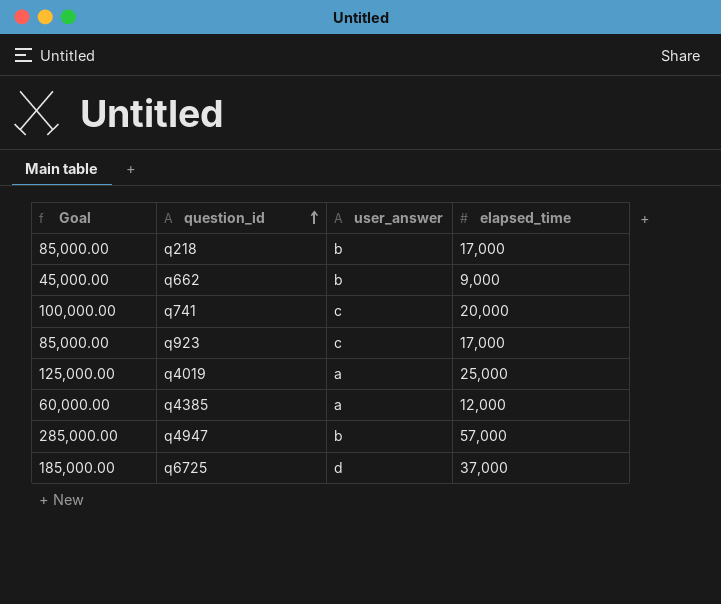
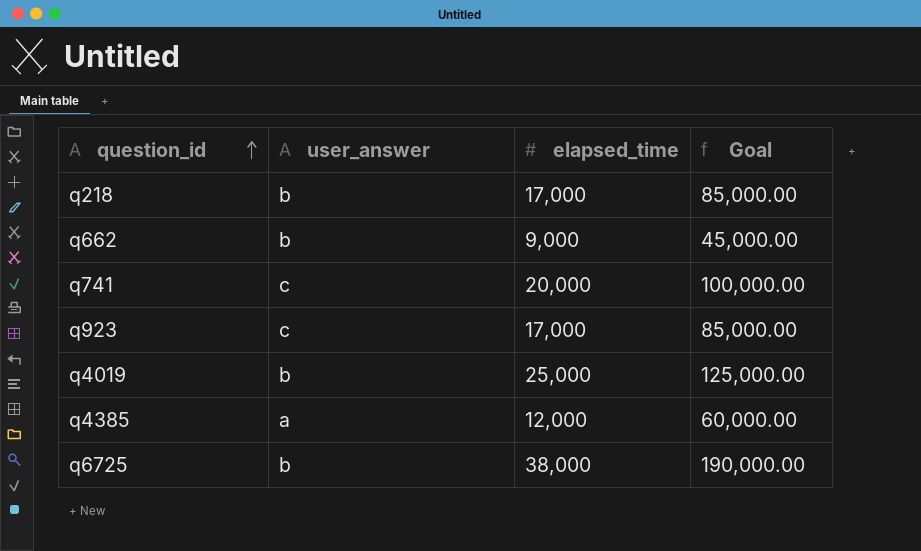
column Goal | position: 1 -> 4
row q4947: 285,000.00 | b | 57,000 -> none
q4019 | user_answer: a -> b
q6725 | user_answer: d -> b
q6725 | elapsed_time: 37,000 -> 38,000
q6725 | Goal: 185,000.00 -> 190,000.00

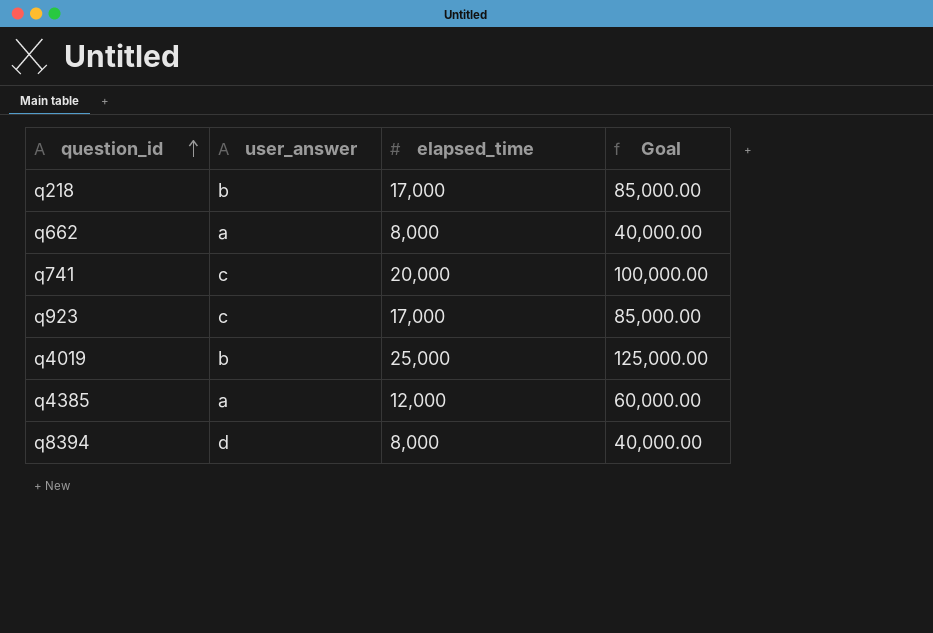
row q6725: b | 38,000 | 190,000.00 -> none
q662 | user_answer: b -> a
q662 | elapsed_time: 9,000 -> 8,000
q662 | Goal: 45,000.00 -> 40,000.00
row q8394: none -> d | 8,000 | 40,000.00

